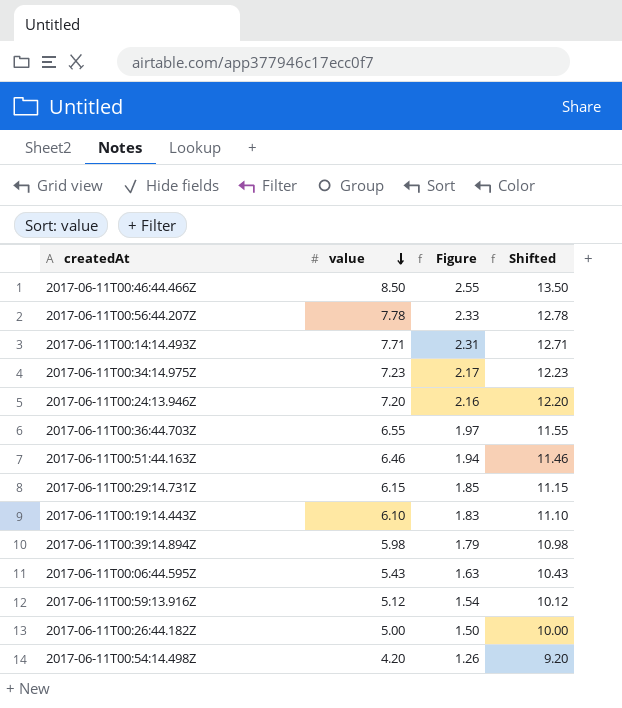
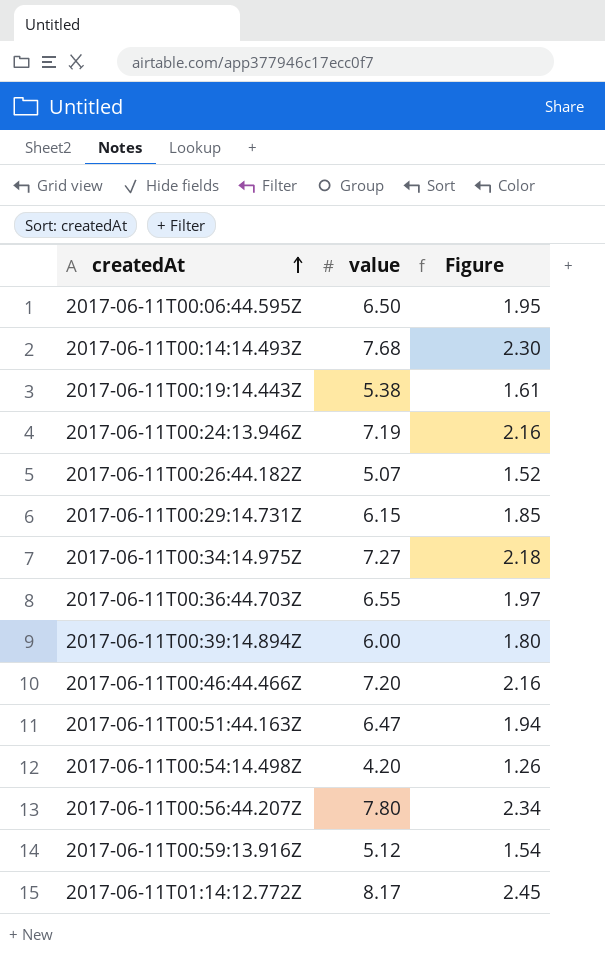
row order: value descending -> createdAt ascending
column Shifted | formula: [value] + 5 -> none
2017-06-11T00:06:44.595Z | value: 5.43 -> 6.50
2017-06-11T00:06:44.595Z | Figure: 1.63 -> 1.95
2017-06-11T00:14:14.493Z | value: 7.71 -> 7.68
2017-06-11T00:14:14.493Z | Figure: 2.31 -> 2.30
2017-06-11T00:19:14.443Z | value: 6.10 -> 5.38
2017-06-11T00:19:14.443Z | Figure: 1.83 -> 1.61
2017-06-11T00:24:13.946Z | value: 7.20 -> 7.19
2017-06-11T00:26:44.182Z | value: 5.00 -> 5.07
2017-06-11T00:26:44.182Z | Figure: 1.50 -> 1.52
2017-06-11T00:34:14.975Z | value: 7.23 -> 7.27
2017-06-11T00:34:14.975Z | Figure: 2.17 -> 2.18
2017-06-11T00:39:14.894Z | value: 5.98 -> 6.00
2017-06-11T00:39:14.894Z | Figure: 1.79 -> 1.80
2017-06-11T00:46:44.466Z | value: 8.50 -> 7.20
2017-06-11T00:46:44.466Z | Figure: 2.55 -> 2.16
2017-06-11T00:51:44.163Z | value: 6.46 -> 6.47
2017-06-11T00:56:44.207Z | value: 7.78 -> 7.80
2017-06-11T00:56:44.207Z | Figure: 2.33 -> 2.34
row 2017-06-11T01:14:12.772Z: none -> 8.17 | 2.45

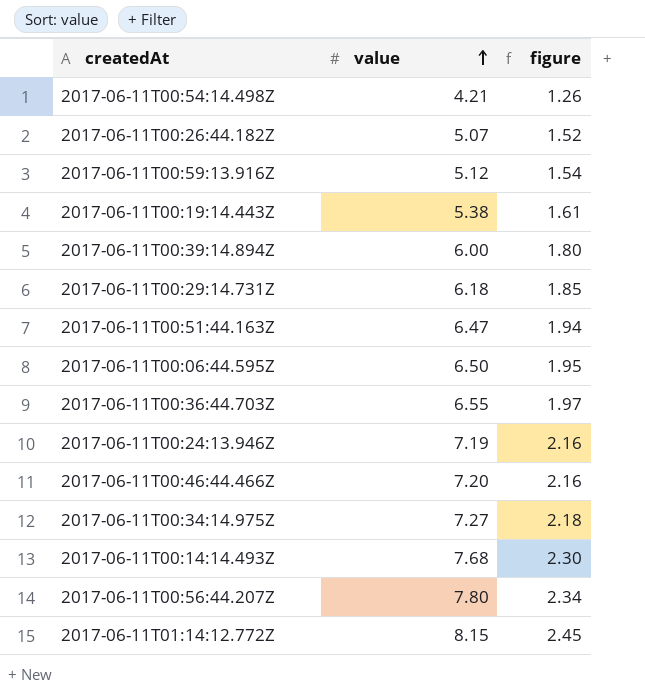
row order: createdAt ascending -> value ascending
column name: Figure -> figure
2017-06-11T00:54:14.498Z | value: 4.20 -> 4.21
2017-06-11T00:29:14.731Z | value: 6.15 -> 6.18
2017-06-11T01:14:12.772Z | value: 8.17 -> 8.15

